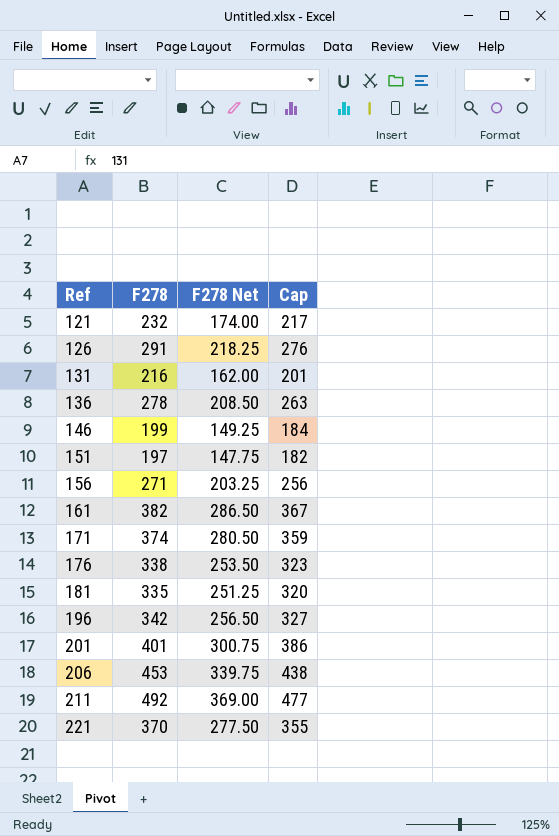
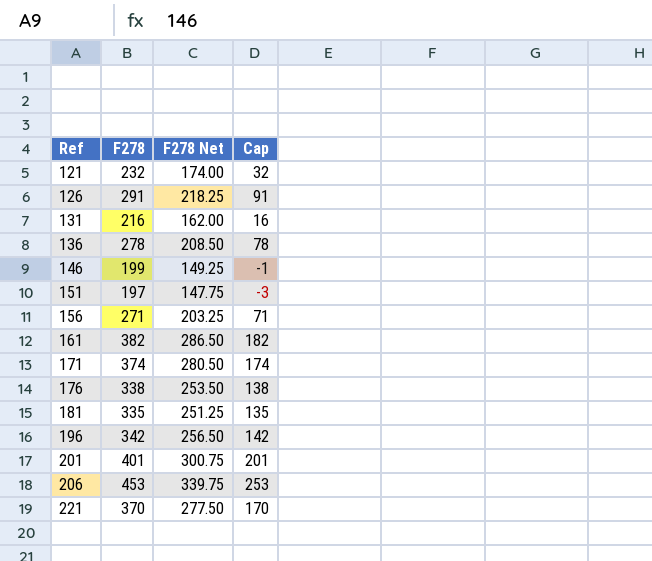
column Cap | formula: [F278] - 15 -> [F278] - 200
row 211: 492 | 369.00 | 477 -> none

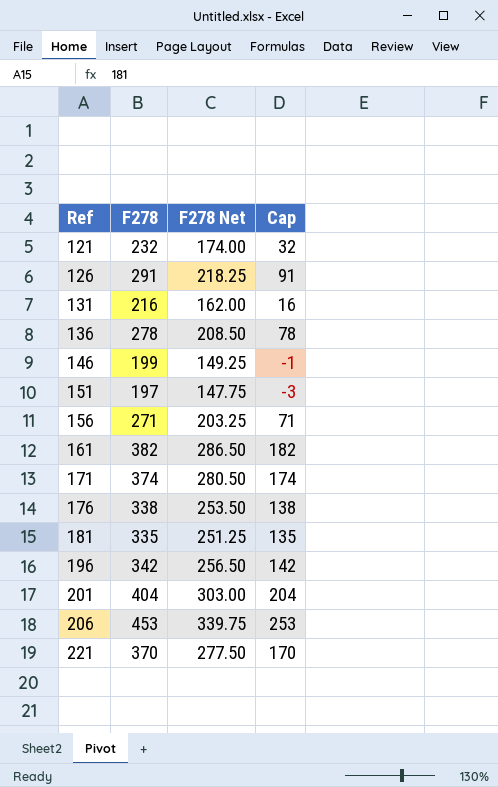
201 | F278: 401 -> 404
201 | F278 Net: 300.75 -> 303.00
201 | Cap: 201 -> 204

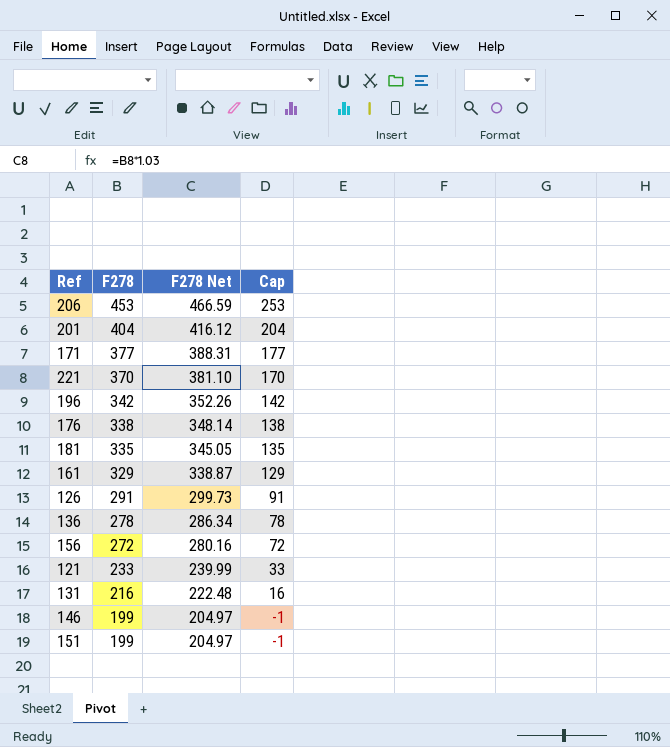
row order: Ref ascending -> F278 descending
column F278 Net | formula: [F278] * 0.75 -> [F278] * 1.03
171 | F278: 374 -> 377
171 | Cap: 174 -> 177
161 | F278: 382 -> 329
161 | Cap: 182 -> 129
156 | F278: 271 -> 272
156 | Cap: 71 -> 72
121 | F278: 232 -> 233
121 | Cap: 32 -> 33
151 | F278: 197 -> 199
151 | Cap: -3 -> -1

